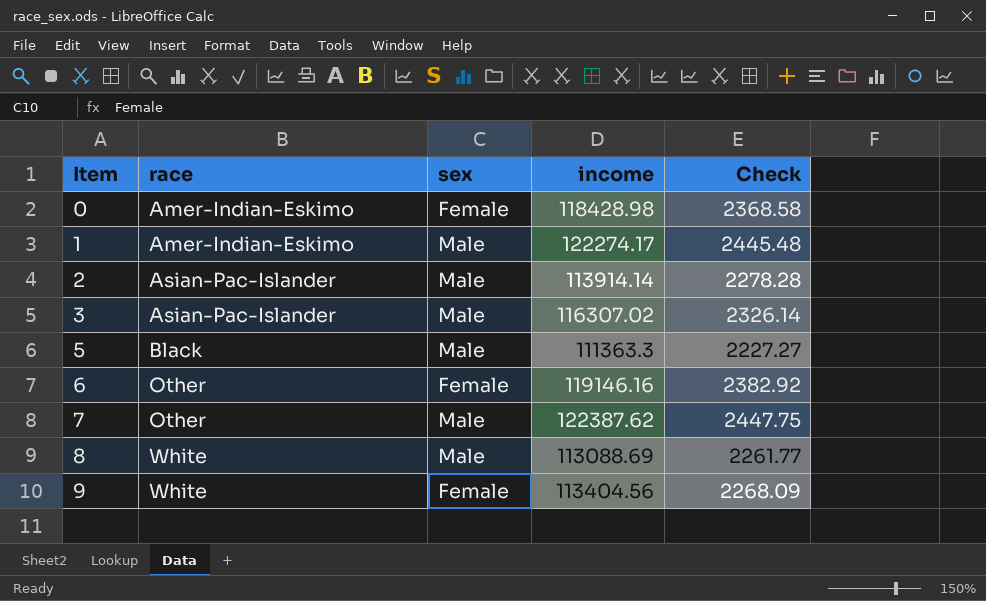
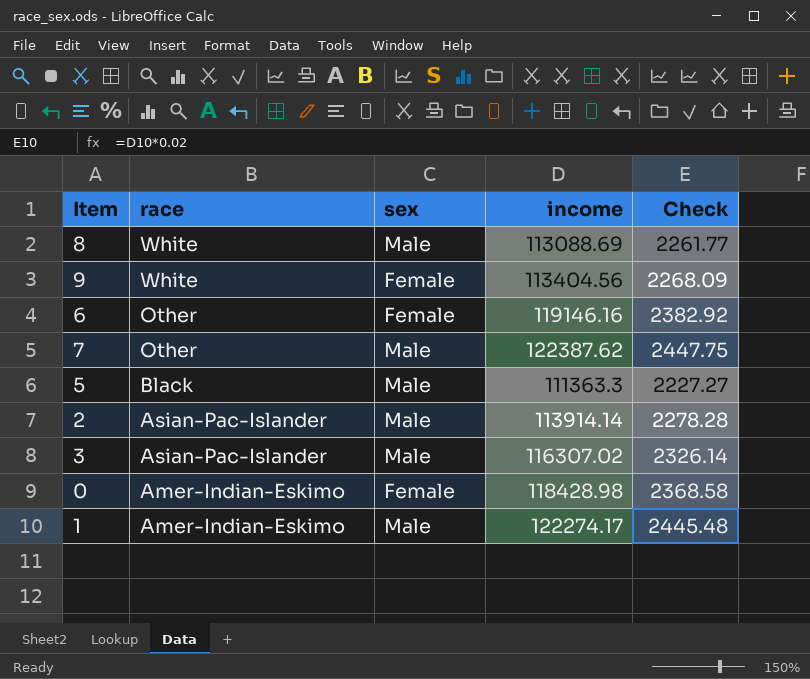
row order: Item ascending -> race descending

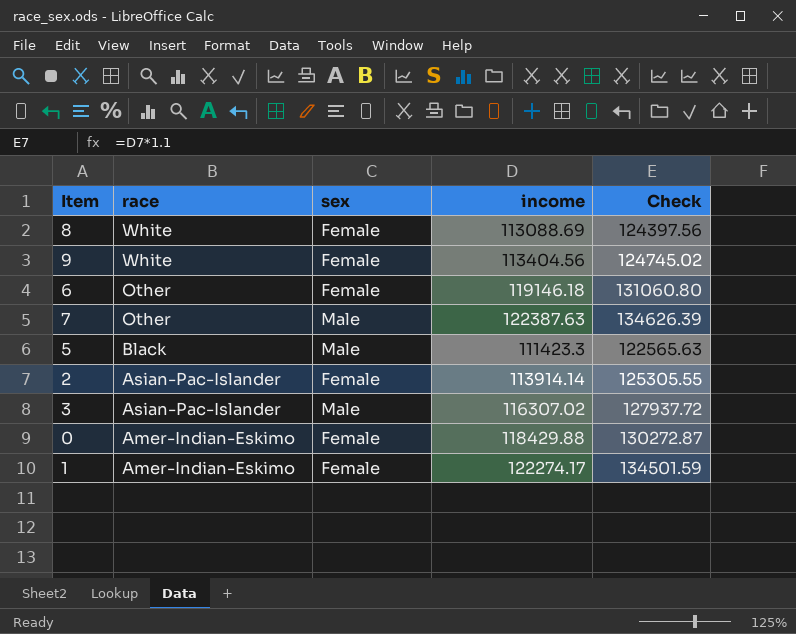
column Check | formula: [income] * 0.02 -> [income] * 1.1
8 | sex: Male -> Female
6 | income: 119146.16 -> 119146.18
7 | income: 122387.62 -> 122387.63
5 | income: 111363.3 -> 111423.3
2 | sex: Male -> Female
0 | income: 118428.98 -> 118429.88
1 | sex: Male -> Female

